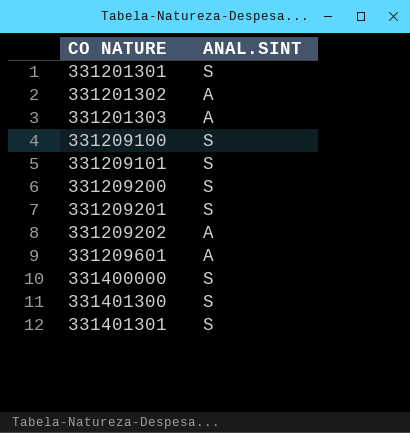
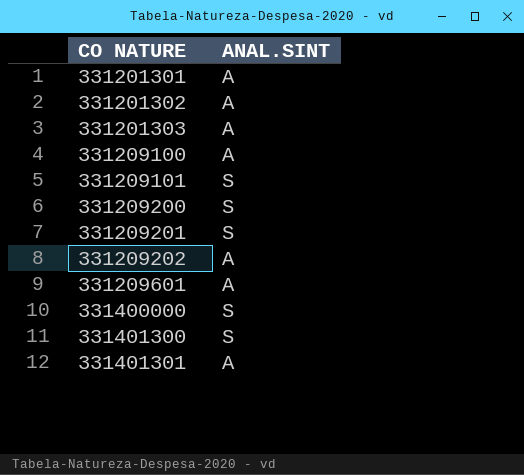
331201301 | ANAL.SINT: S -> A
331209100 | ANAL.SINT: S -> A
331401301 | ANAL.SINT: S -> A

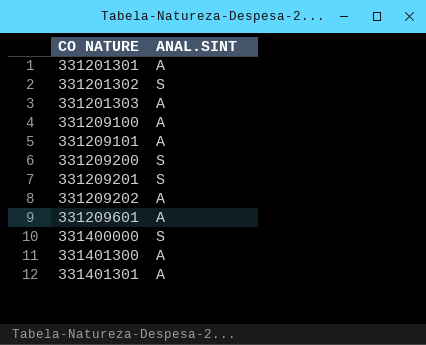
331201302 | ANAL.SINT: A -> S
331209101 | ANAL.SINT: S -> A
331401300 | ANAL.SINT: S -> A

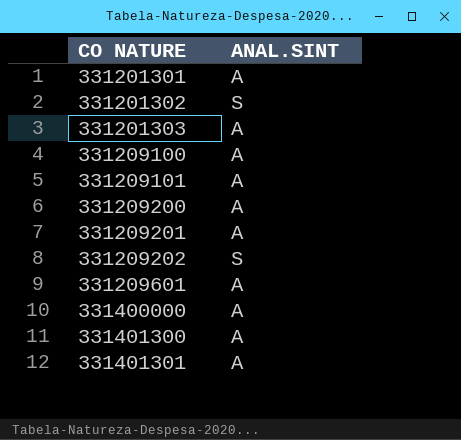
331209200 | ANAL.SINT: S -> A
331209201 | ANAL.SINT: S -> A
331209202 | ANAL.SINT: A -> S
331400000 | ANAL.SINT: S -> A

